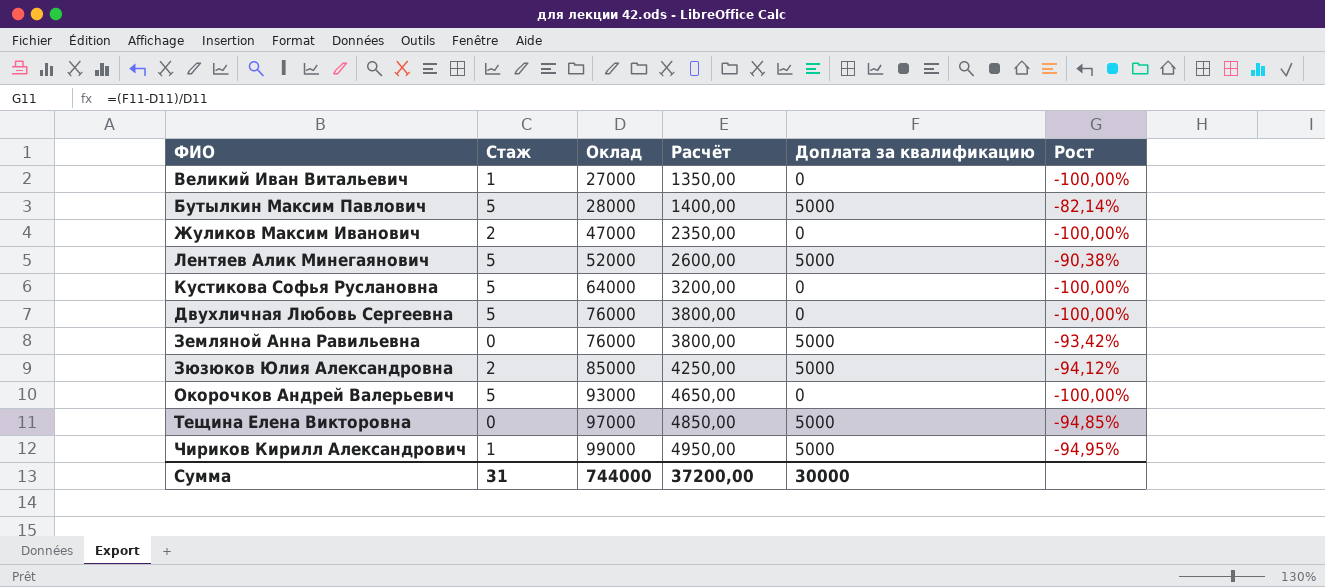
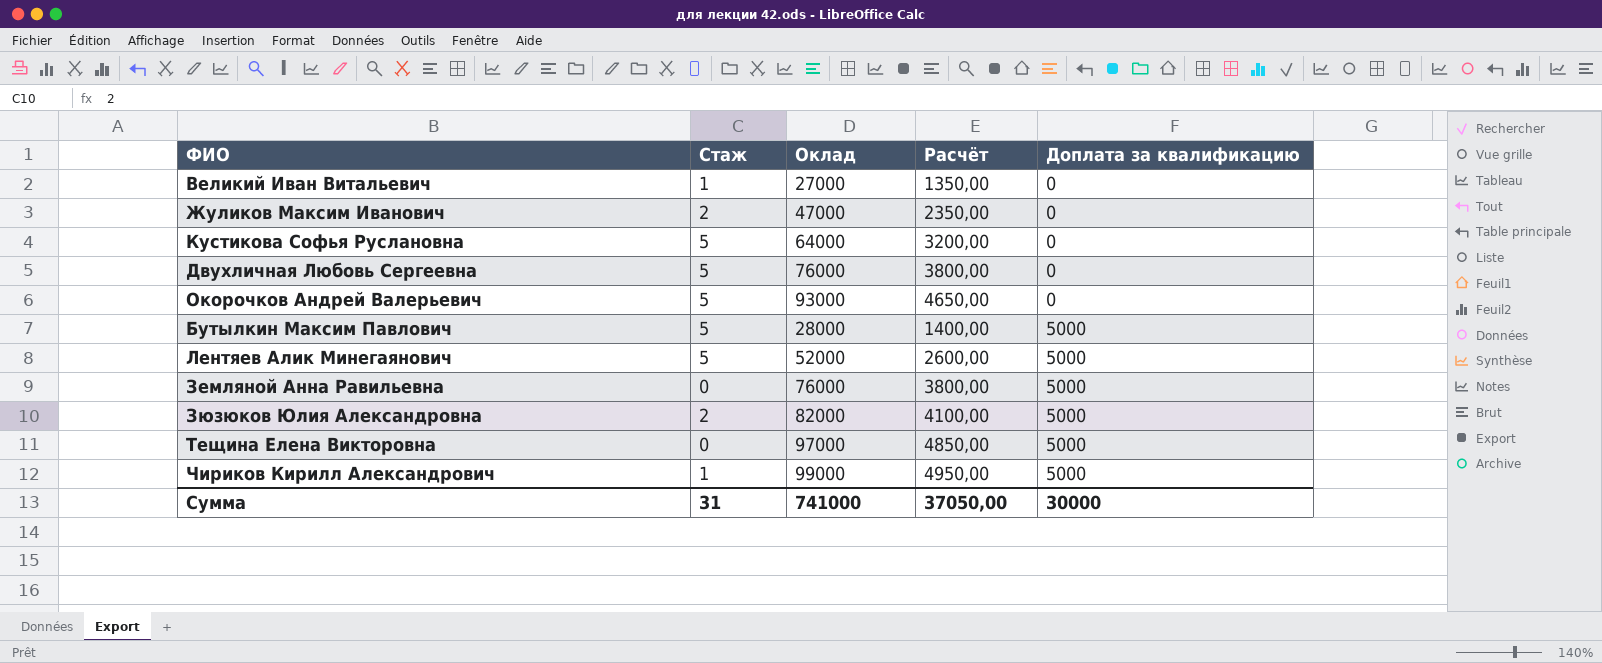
row order: Оклад ascending -> Доплата за квалификацию ascending
column Рост | formula: ([Доплата за квалификацию] - [Оклад]) / [Оклад] -> none
Зюзюков Юлия Александровна | Оклад: 85000 -> 82000
Зюзюков Юлия Александровна | Расчёт: 4250,00 -> 4100,00
Сумма | Оклад: 744000 -> 741000
Сумма | Расчёт: 37200,00 -> 37050,00

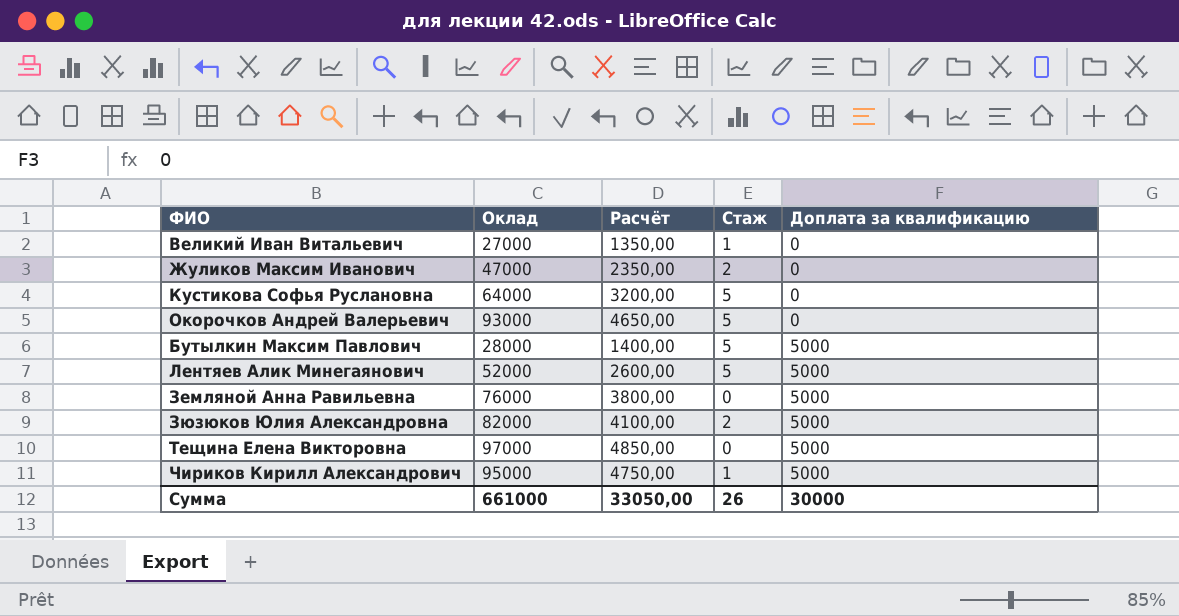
column Стаж | position: 2 -> 4
row Двухличная Любовь Сергеевна: 5 | 76000 | 3800,00 | 0 -> none
Чириков Кирилл Александрович | Оклад: 99000 -> 95000
Чириков Кирилл Александрович | Расчёт: 4950,00 -> 4750,00
Сумма | Оклад: 741000 -> 661000
Сумма | Расчёт: 37050,00 -> 33050,00
Сумма | Стаж: 31 -> 26

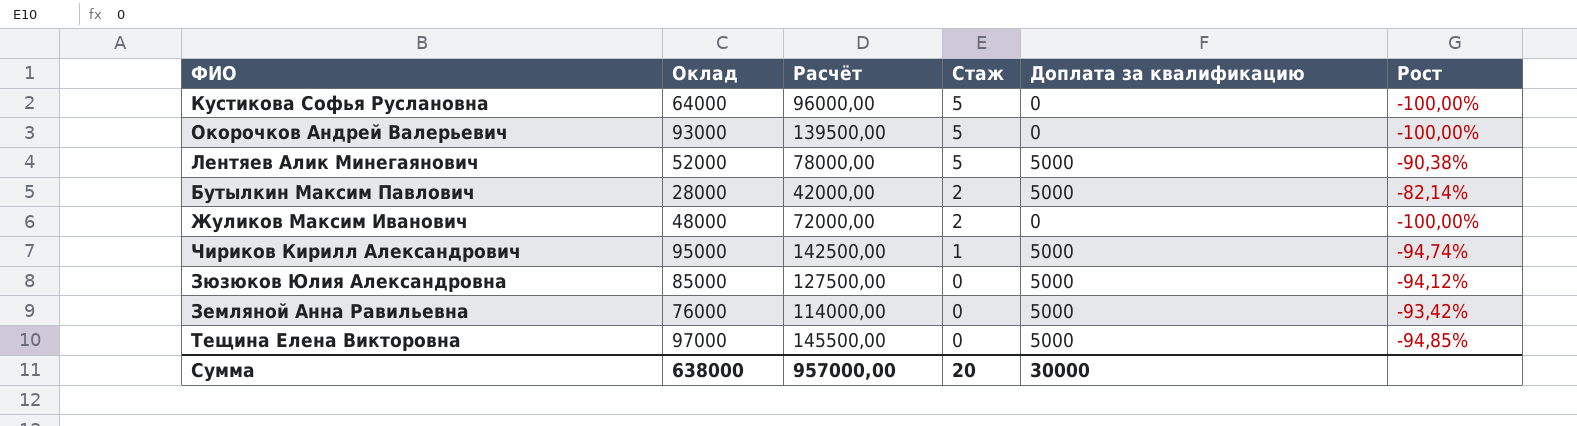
row order: Доплата за квалификацию ascending -> Стаж descending
column Расчёт | formula: [Оклад] * 0,05 -> [Оклад] * 1,5
column Рост | formula: none -> ([Доплата за квалификацию] - [Оклад]) / [Оклад]
row Великий Иван Витальевич: 27000 | 1350,00 | 1 | 0 -> none
Бутылкин Максим Павлович | Стаж: 5 -> 2
Жуликов Максим Иванович | Оклад: 47000 -> 48000
Зюзюков Юлия Александровна | Оклад: 82000 -> 85000
Зюзюков Юлия Александровна | Стаж: 2 -> 0
Сумма | Оклад: 661000 -> 638000
Сумма | Расчёт: 33050,00 -> 957000,00
Сумма | Стаж: 26 -> 20

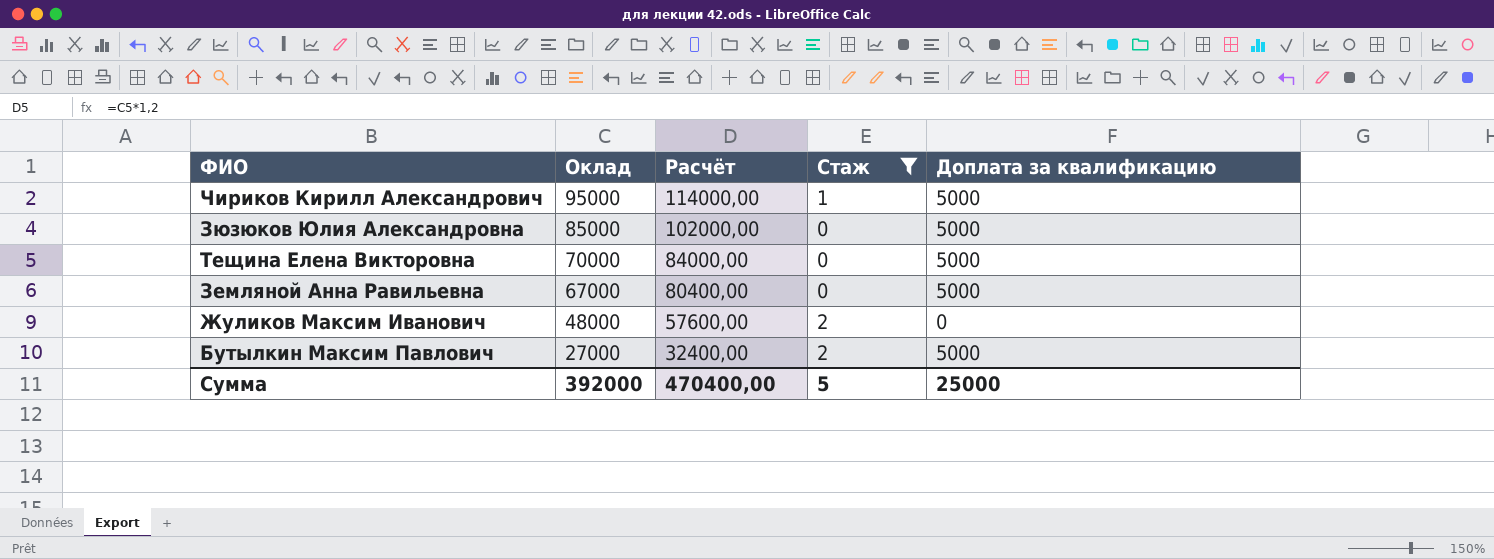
filter: none -> Стаж != 5
row order: Стаж descending -> Оклад descending
column Рост | formula: ([Доплата за квалификацию] - [Оклад]) / [Оклад] -> none
column Расчёт | formula: [Оклад] * 1,5 -> [Оклад] * 1,2
Тещина Елена Викторовна | Оклад: 97000 -> 70000
Земляной Анна Равильевна | Оклад: 76000 -> 67000
Бутылкин Максим Павлович | Оклад: 28000 -> 27000
Сумма | Оклад: 638000 -> 392000
Сумма | Расчёт: 957000,00 -> 470400,00
Сумма | Стаж: 20 -> 5
Сумма | Доплата за квалификацию: 30000 -> 25000

